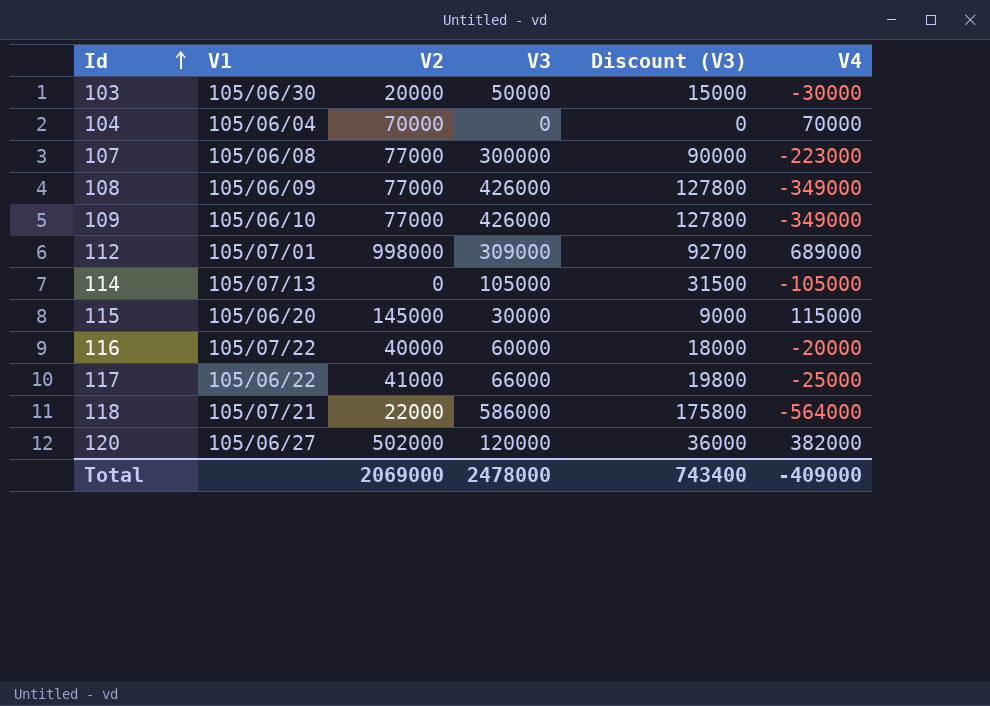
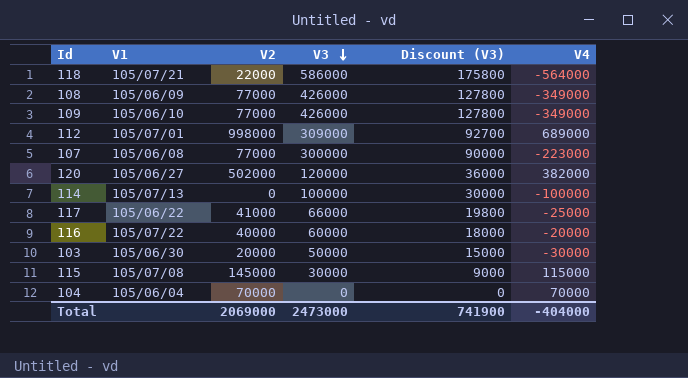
row order: Id ascending -> V3 descending
114 | V3: 105000 -> 100000
114 | Discount (V3): 31500 -> 30000
114 | V4: -105000 -> -100000
115 | V1: 105/06/20 -> 105/07/08
Total | V3: 2478000 -> 2473000
Total | Discount (V3): 743400 -> 741900
Total | V4: -409000 -> -404000

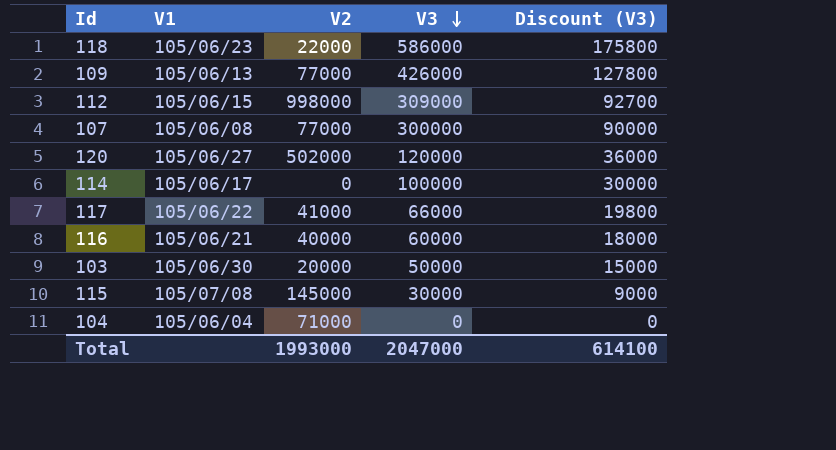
column V4 | formula: [V2] - [V3] -> none
row 108: 105/06/09 | 77000 | 426000 | 127800 | -349000 -> none
118 | V1: 105/07/21 -> 105/06/23
109 | V1: 105/06/10 -> 105/06/13
112 | V1: 105/07/01 -> 105/06/15
114 | V1: 105/07/13 -> 105/06/17
116 | V1: 105/07/22 -> 105/06/21
104 | V2: 70000 -> 71000
Total | V2: 2069000 -> 1993000
Total | V3: 2473000 -> 2047000
Total | Discount (V3): 741900 -> 614100

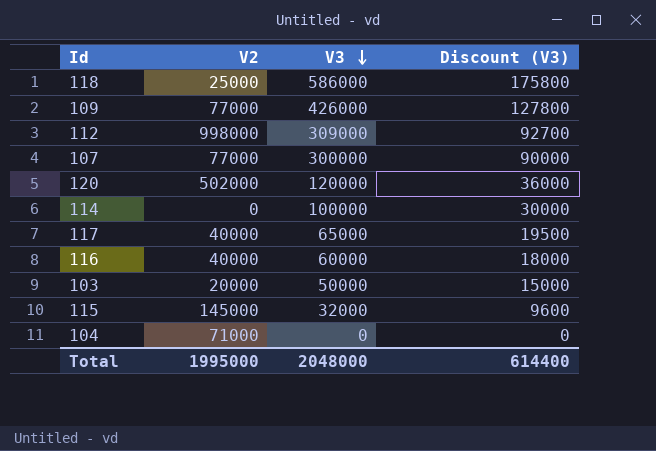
column V1 | position: 2 -> none
118 | V2: 22000 -> 25000
117 | V2: 41000 -> 40000
117 | V3: 66000 -> 65000
117 | Discount (V3): 19800 -> 19500
115 | V3: 30000 -> 32000
115 | Discount (V3): 9000 -> 9600
Total | V2: 1993000 -> 1995000
Total | V3: 2047000 -> 2048000
Total | Discount (V3): 614100 -> 614400

